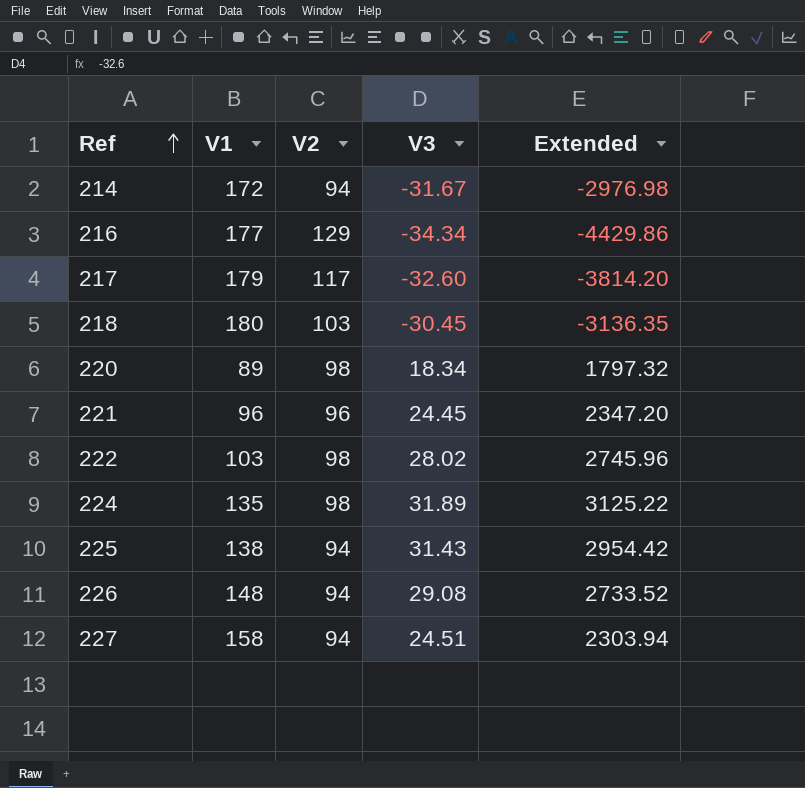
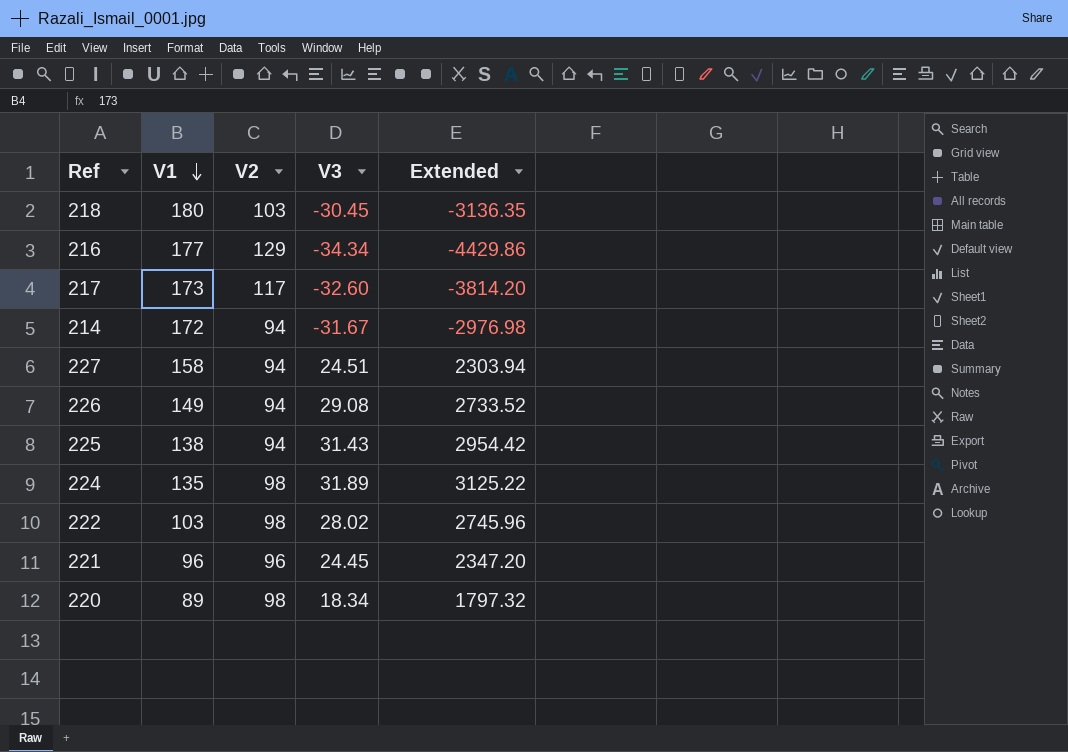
row order: Ref ascending -> V1 descending
217 | V1: 179 -> 173
226 | V1: 148 -> 149

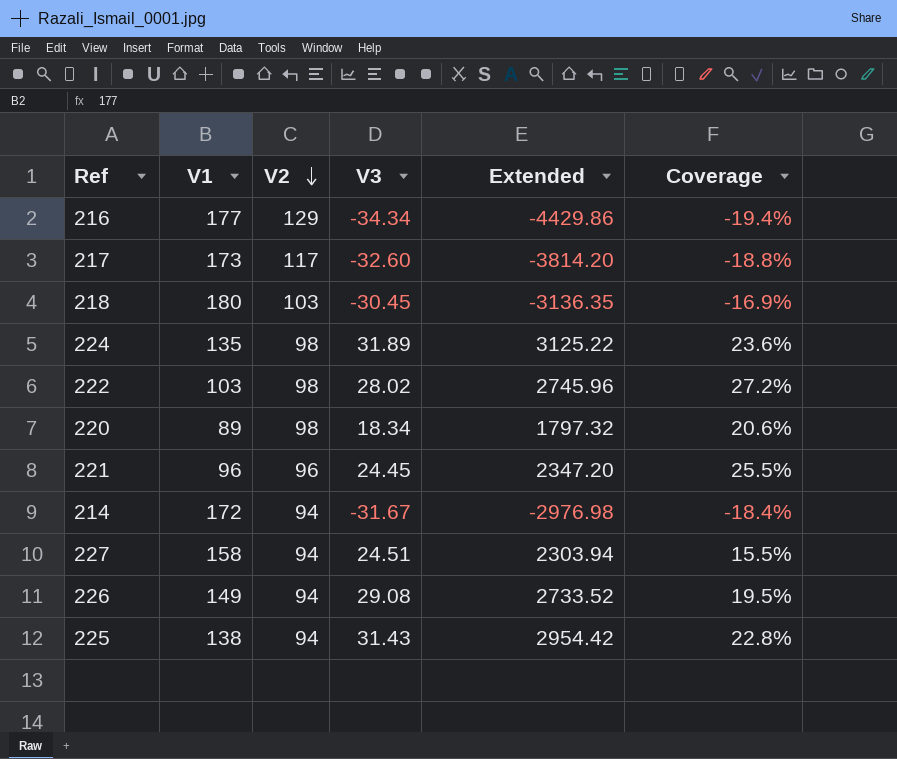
row order: V1 descending -> V2 descending
column Coverage | formula: none -> [V3] / [V1]

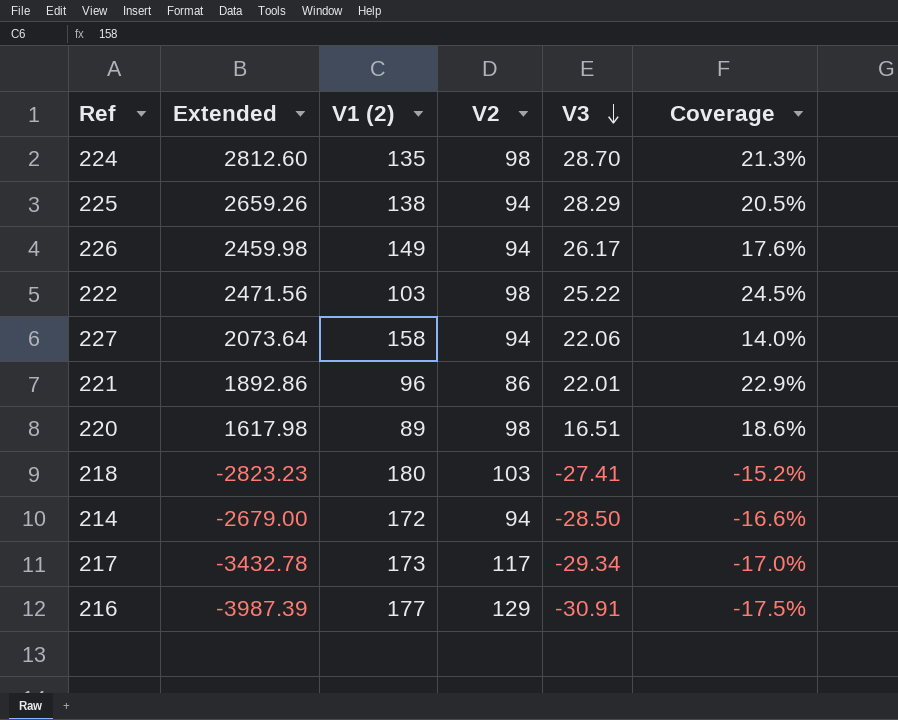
row order: V2 descending -> V3 descending
column Extended | position: 5 -> 2
column name: V1 -> V1 (2)
224 | Extended: 3125.22 -> 2812.60
224 | V3: 31.89 -> 28.70
224 | Coverage: 23.6% -> 21.3%
225 | Extended: 2954.42 -> 2659.26
225 | V3: 31.43 -> 28.29
225 | Coverage: 22.8% -> 20.5%
226 | Extended: 2733.52 -> 2459.98
226 | V3: 29.08 -> 26.17
226 | Coverage: 19.5% -> 17.6%
222 | Extended: 2745.96 -> 2471.56
222 | V3: 28.02 -> 25.22
222 | Coverage: 27.2% -> 24.5%
227 | Extended: 2303.94 -> 2073.64
227 | V3: 24.51 -> 22.06
227 | Coverage: 15.5% -> 14.0%
221 | Extended: 2347.20 -> 1892.86
221 | V2: 96 -> 86
221 | V3: 24.45 -> 22.01
221 | Coverage: 25.5% -> 22.9%
220 | Extended: 1797.32 -> 1617.98
220 | V3: 18.34 -> 16.51
220 | Coverage: 20.6% -> 18.6%
218 | Extended: -3136.35 -> -2823.23
218 | V3: -30.45 -> -27.41
218 | Coverage: -16.9% -> -15.2%
214 | Extended: -2976.98 -> -2679.00
214 | V3: -31.67 -> -28.50
214 | Coverage: -18.4% -> -16.6%
217 | Extended: -3814.20 -> -3432.78
217 | V3: -32.60 -> -29.34
217 | Coverage: -18.8% -> -17.0%
216 | Extended: -4429.86 -> -3987.39
216 | V3: -34.34 -> -30.91
216 | Coverage: -19.4% -> -17.5%

